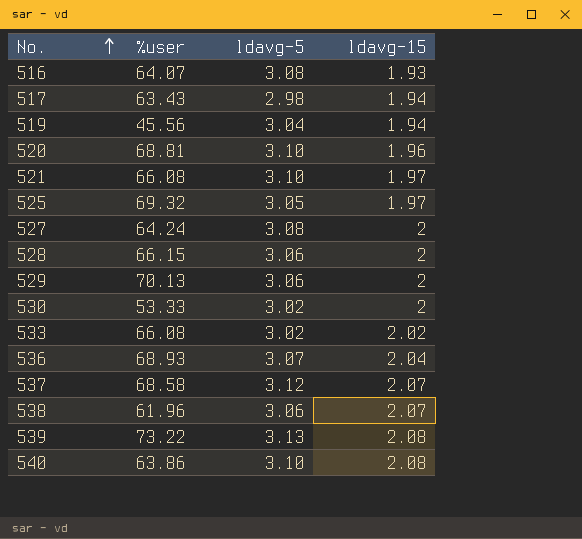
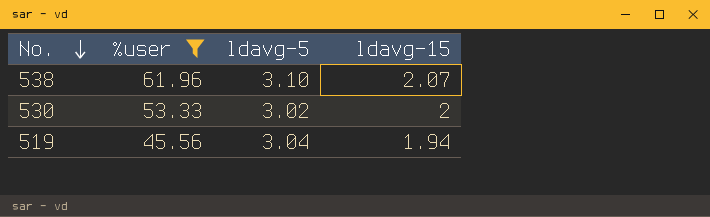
filter: none -> %user <= 61.96
row order: No. ascending -> No. descending
538 | ldavg-5: 3.06 -> 3.10

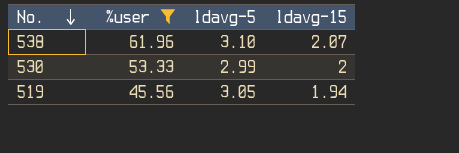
530 | ldavg-5: 3.02 -> 2.99
519 | ldavg-5: 3.04 -> 3.05

